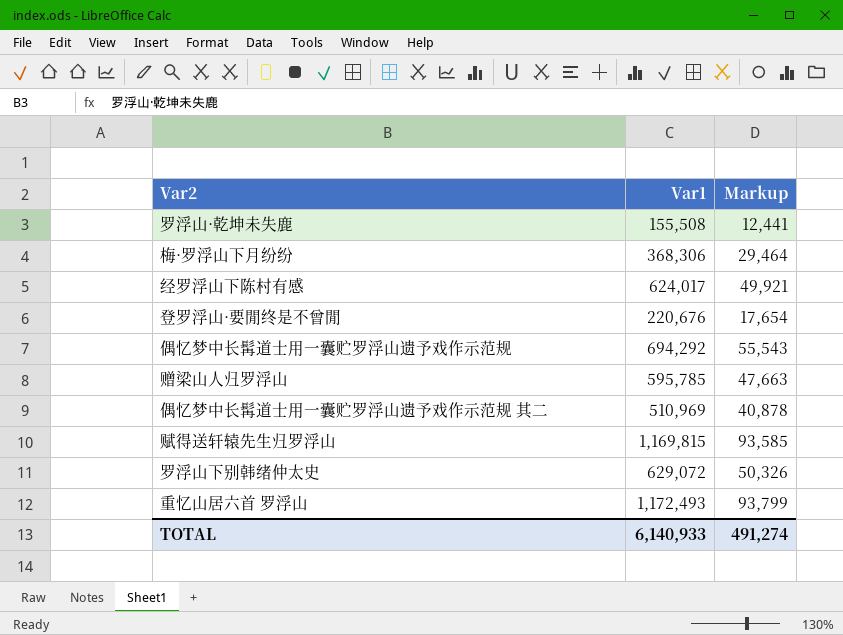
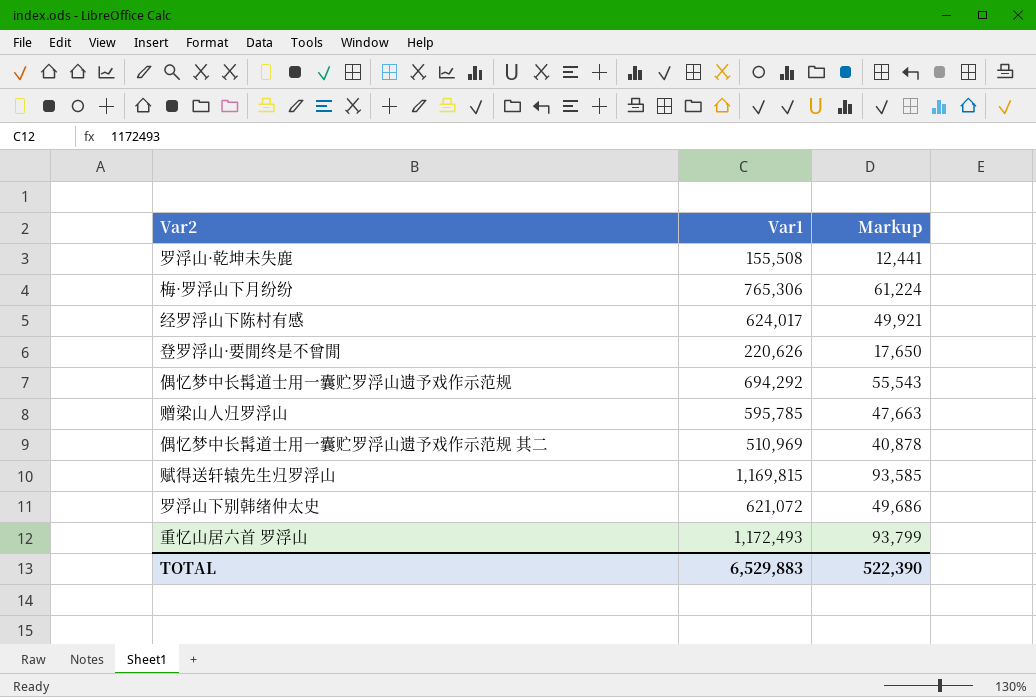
梅·罗浮山下月纷纷 | Var1: 368,306 -> 765,306
梅·罗浮山下月纷纷 | Markup: 29,464 -> 61,224
登罗浮山·要閒终是不曾閒 | Var1: 220,676 -> 220,626
登罗浮山·要閒终是不曾閒 | Markup: 17,654 -> 17,650
罗浮山下别韩绪仲太史 | Var1: 629,072 -> 621,072
罗浮山下别韩绪仲太史 | Markup: 50,326 -> 49,686
TOTAL | Var1: 6,140,933 -> 6,529,883
TOTAL | Markup: 491,274 -> 522,390

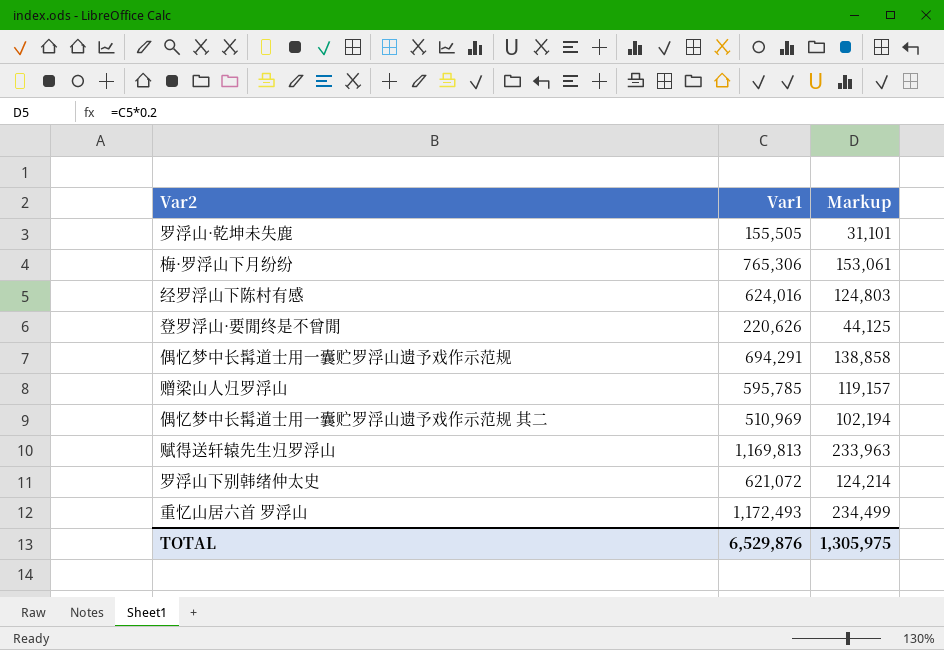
column Markup | formula: [Var1] * 0.08 -> [Var1] * 0.2
罗浮山·乾坤未失鹿 | Var1: 155,508 -> 155,505
经罗浮山下陈村有感 | Var1: 624,017 -> 624,016
偶忆梦中长髯道士用一囊贮罗浮山遗予戏作示范规 | Var1: 694,292 -> 694,291
赋得送轩辕先生归罗浮山 | Var1: 1,169,815 -> 1,169,813
TOTAL | Var1: 6,529,883 -> 6,529,876
TOTAL | Markup: 522,390 -> 1,305,975

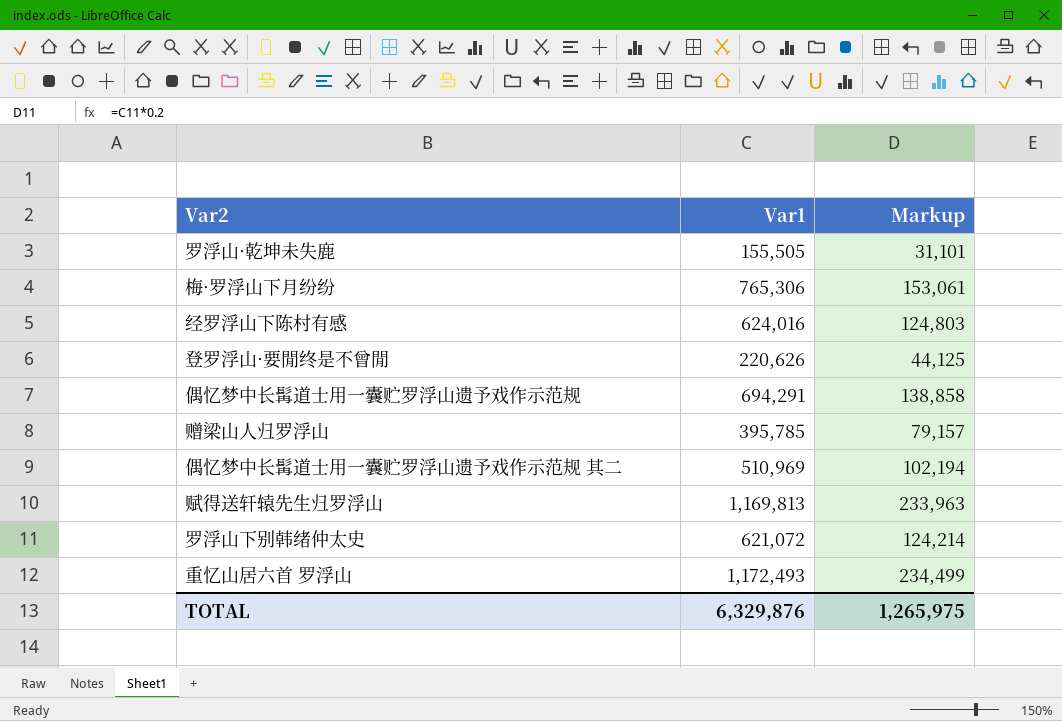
赠梁山人归罗浮山 | Var1: 595,785 -> 395,785
赠梁山人归罗浮山 | Markup: 119,157 -> 79,157
TOTAL | Var1: 6,529,876 -> 6,329,876
TOTAL | Markup: 1,305,975 -> 1,265,975

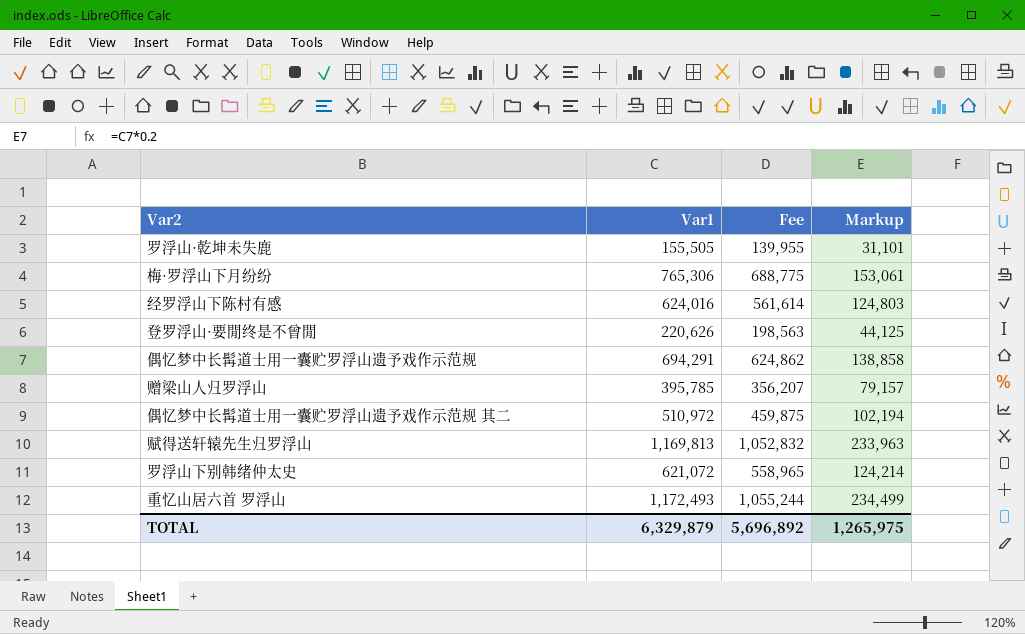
column Fee | formula: none -> [Var1] * 0.9
偶忆梦中长髯道士用一囊贮罗浮山遗予戏作示范规 其二 | Var1: 510,969 -> 510,972
TOTAL | Var1: 6,329,876 -> 6,329,879

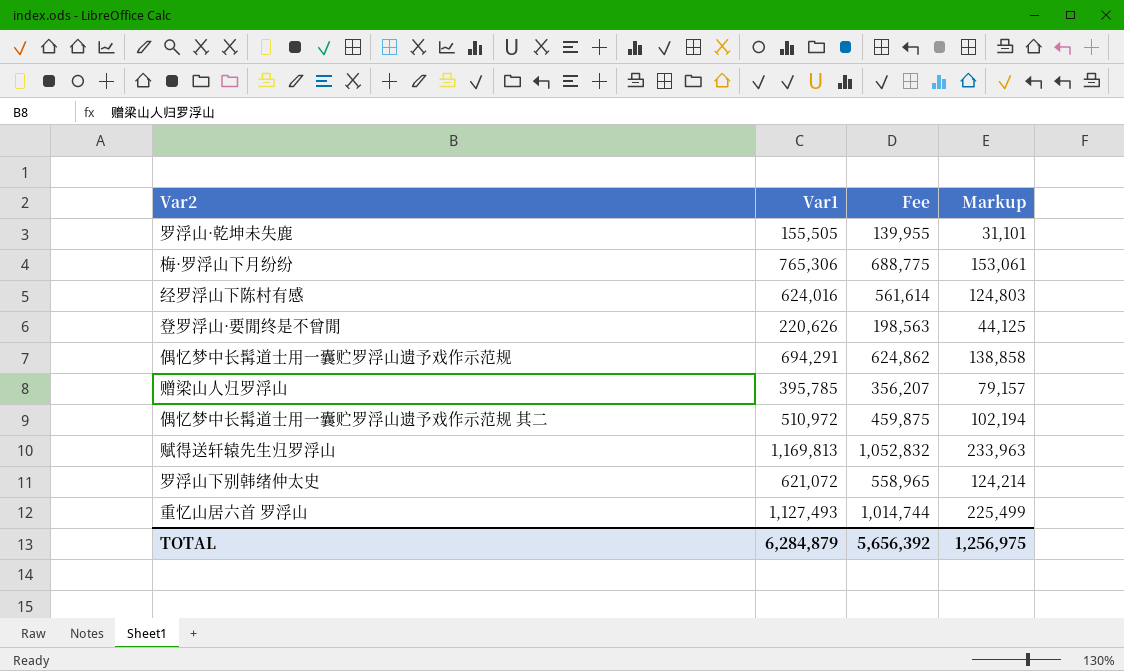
重忆山居六首 罗浮山 | Var1: 1,172,493 -> 1,127,493
重忆山居六首 罗浮山 | Fee: 1,055,244 -> 1,014,744
重忆山居六首 罗浮山 | Markup: 234,499 -> 225,499
TOTAL | Var1: 6,329,879 -> 6,284,879
TOTAL | Fee: 5,696,892 -> 5,656,392
TOTAL | Markup: 1,265,975 -> 1,256,975

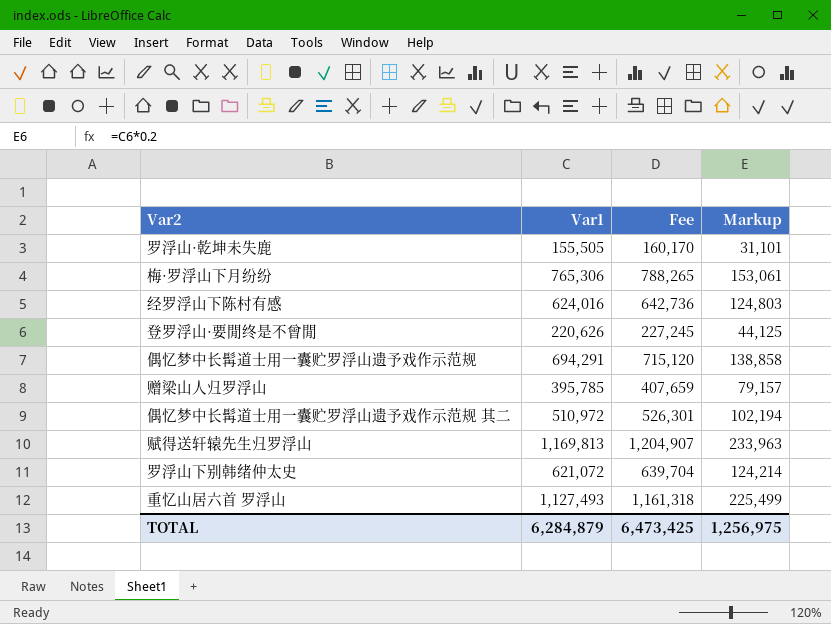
column Fee | formula: [Var1] * 0.9 -> [Var1] * 1.03
TOTAL | Fee: 5,656,392 -> 6,473,425

